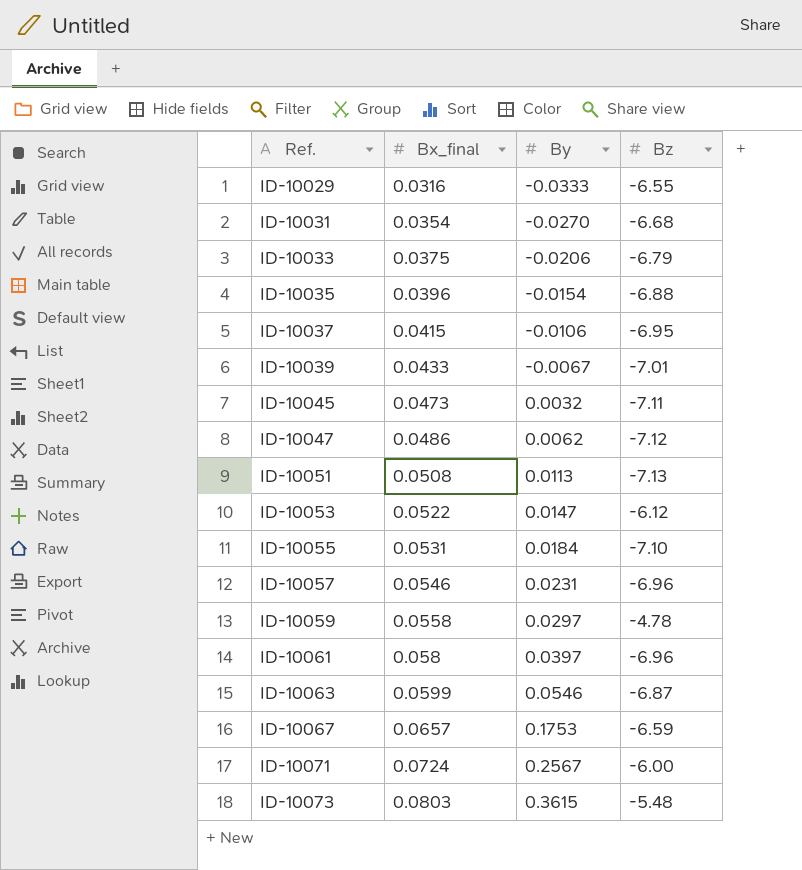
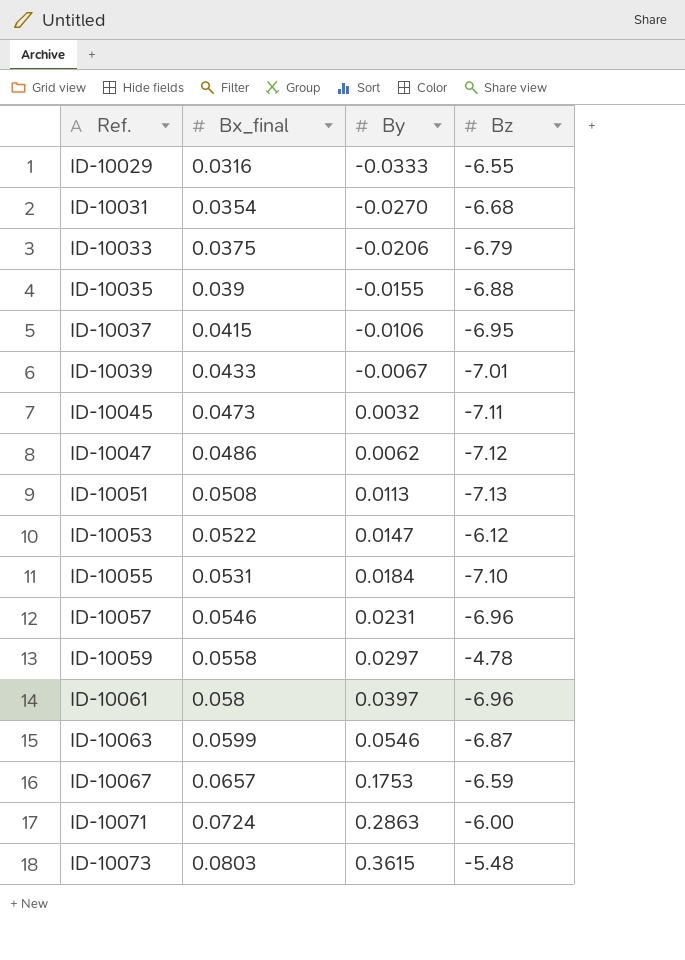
ID-10035 | Bx_final: 0.0396 -> 0.039
ID-10035 | By: -0.0154 -> -0.0155
ID-10071 | By: 0.2567 -> 0.2863

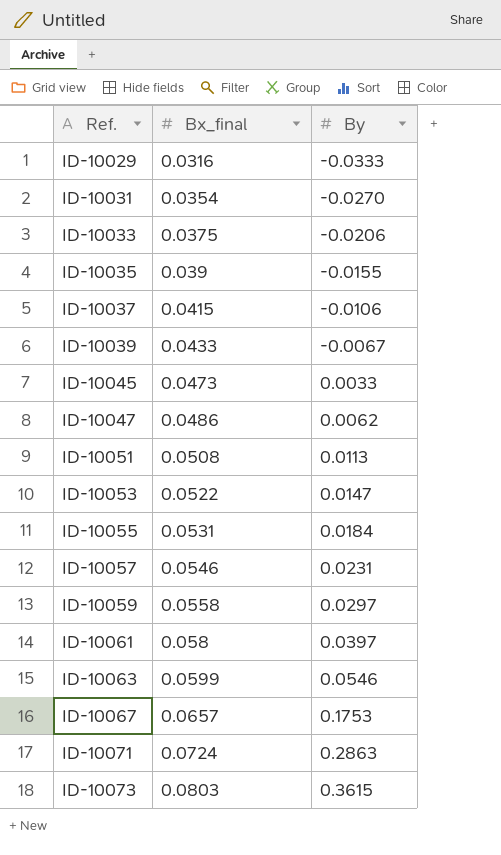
column Bz | position: 4 -> none
ID-10045 | By: 0.0032 -> 0.0033

